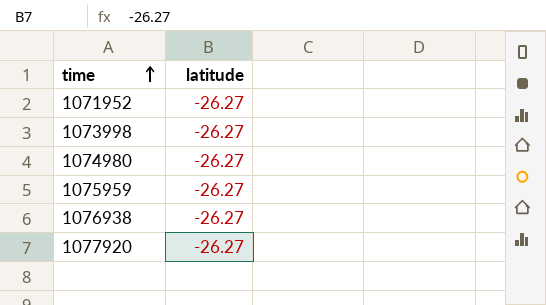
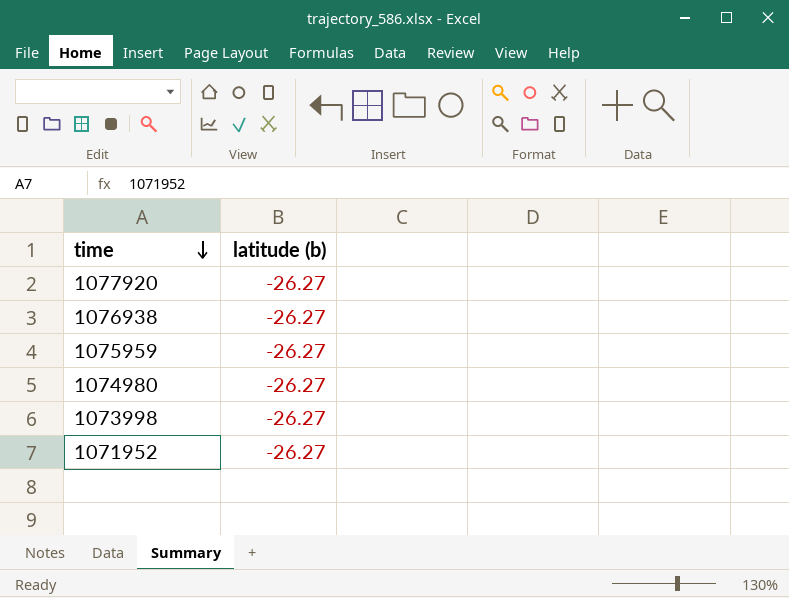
row order: time ascending -> time descending
column name: latitude -> latitude (b)

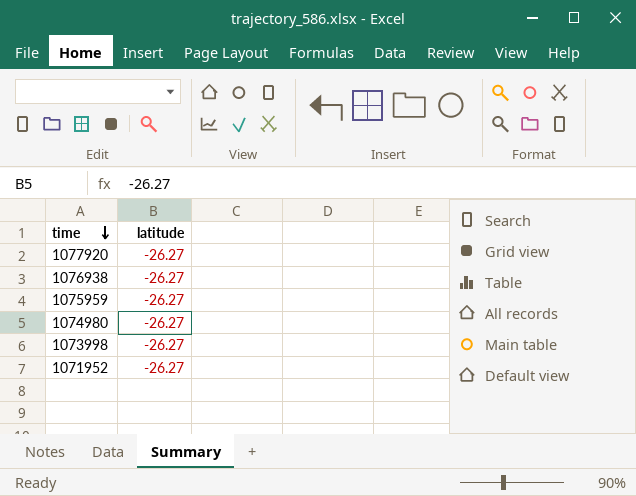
column name: latitude (b) -> latitude

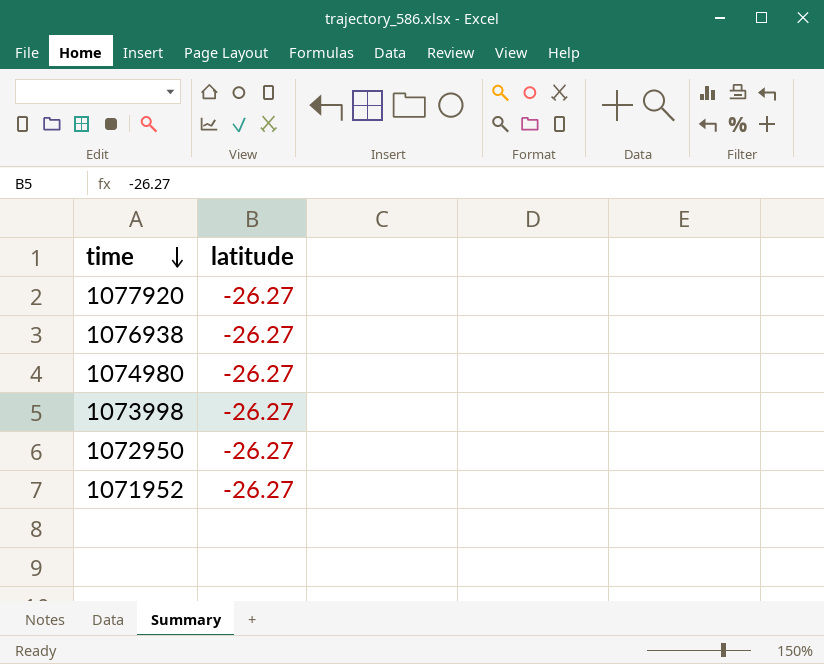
row 1075959: -26.27 -> none
row 1072950: none -> -26.27

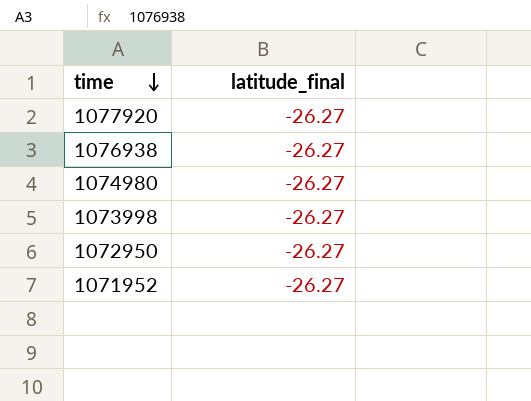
column name: latitude -> latitude_final

